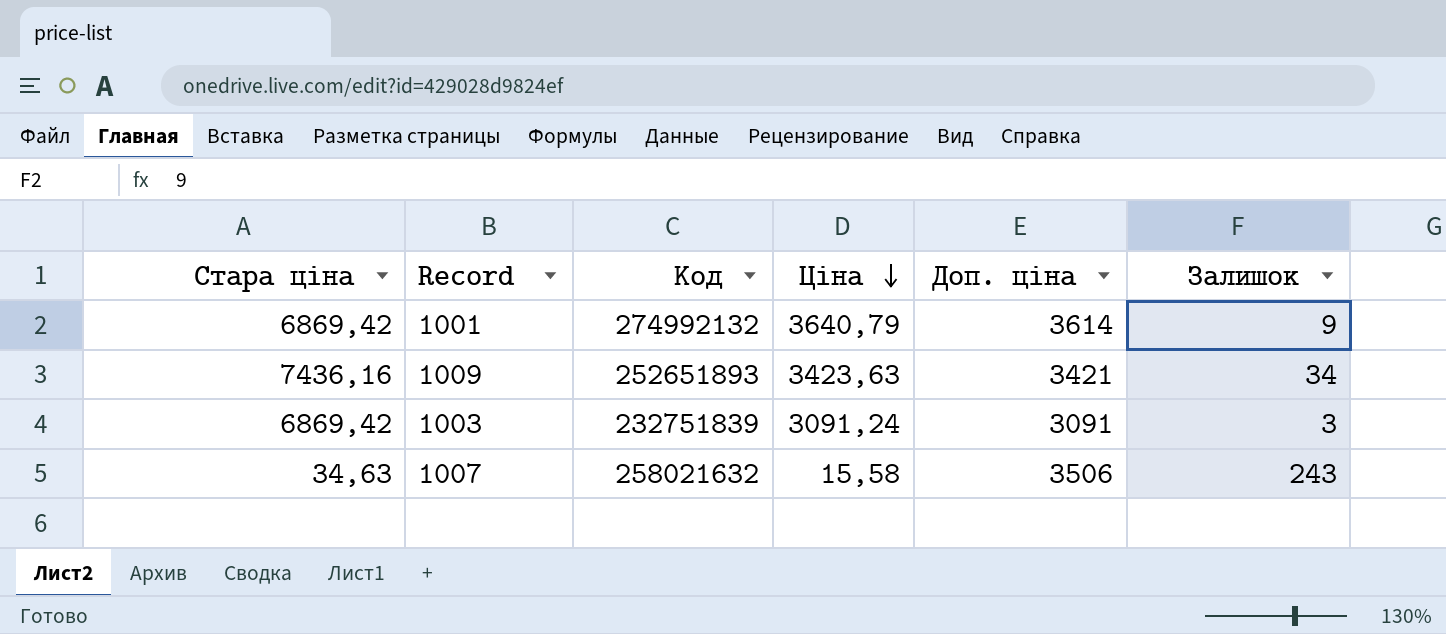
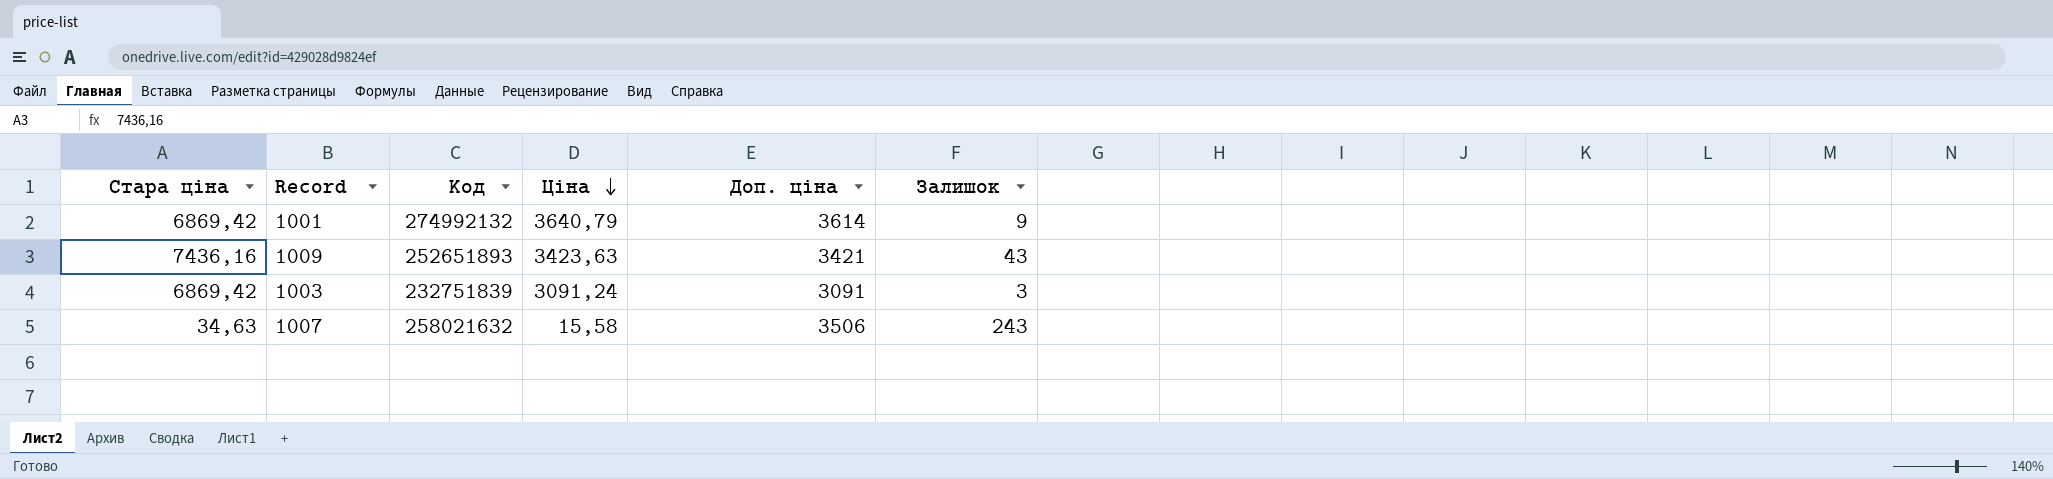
1009 | Залишок: 34 -> 43

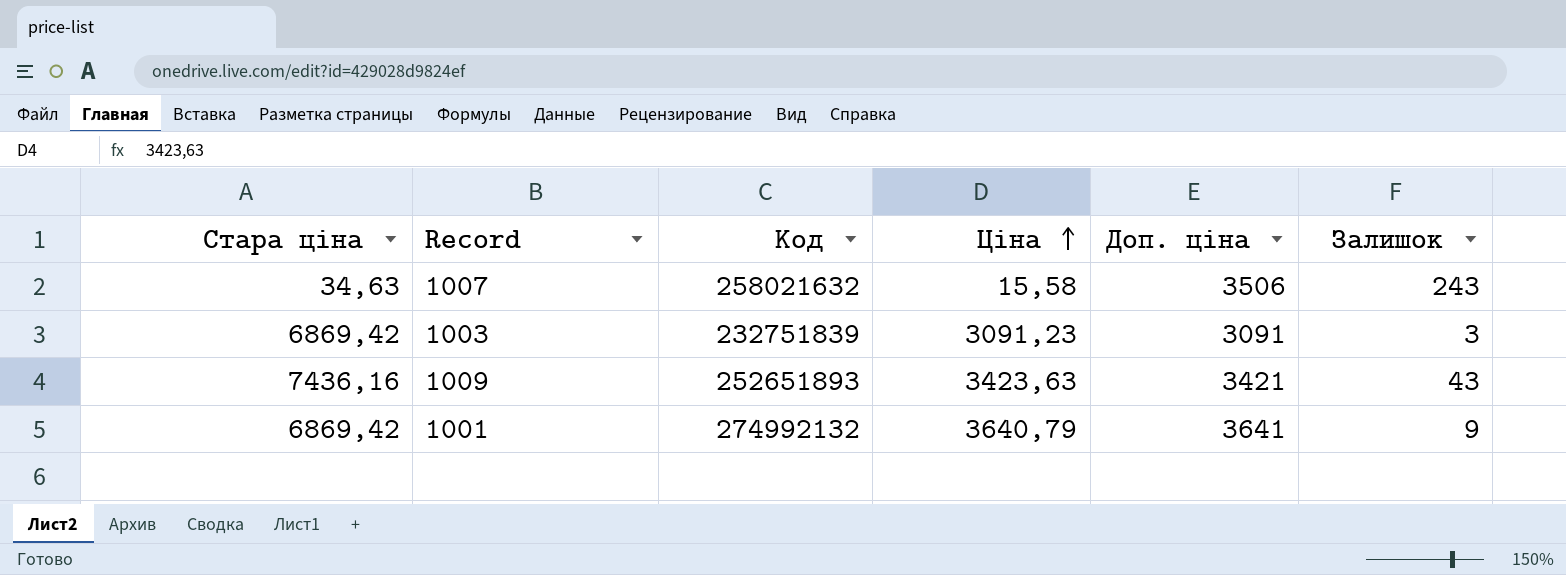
row order: Ціна descending -> Ціна ascending
1003 | Ціна: 3091,24 -> 3091,23
1001 | Доп. ціна: 3614 -> 3641

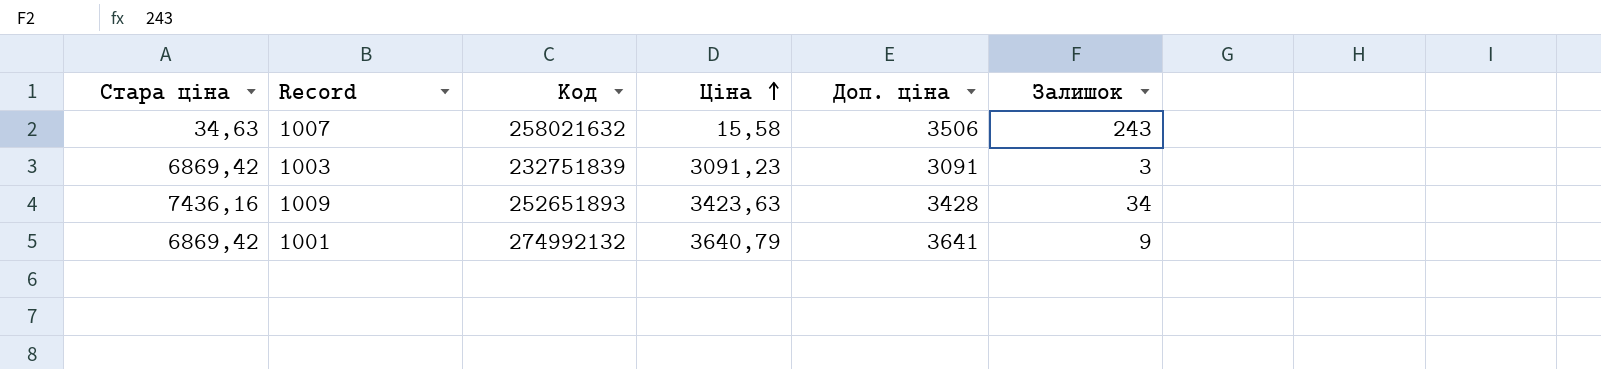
1009 | Доп. ціна: 3421 -> 3428
1009 | Залишок: 43 -> 34

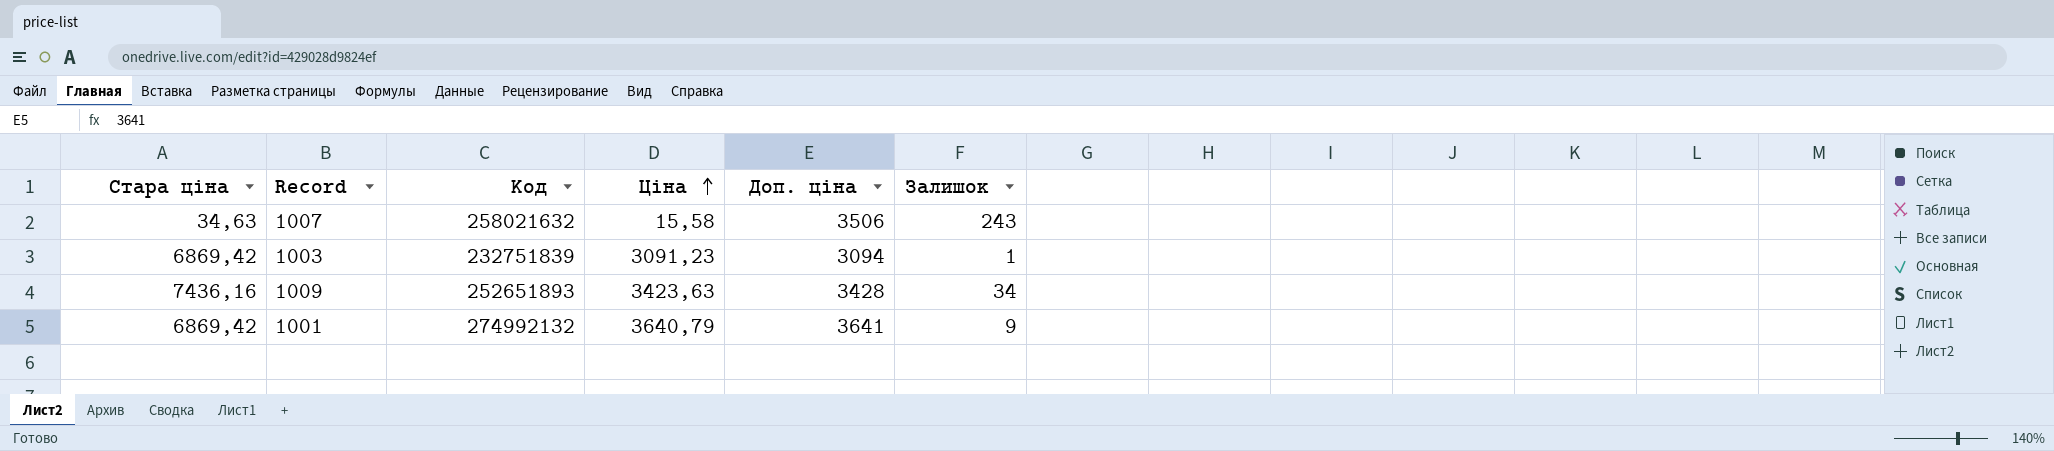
1003 | Доп. ціна: 3091 -> 3094
1003 | Залишок: 3 -> 1

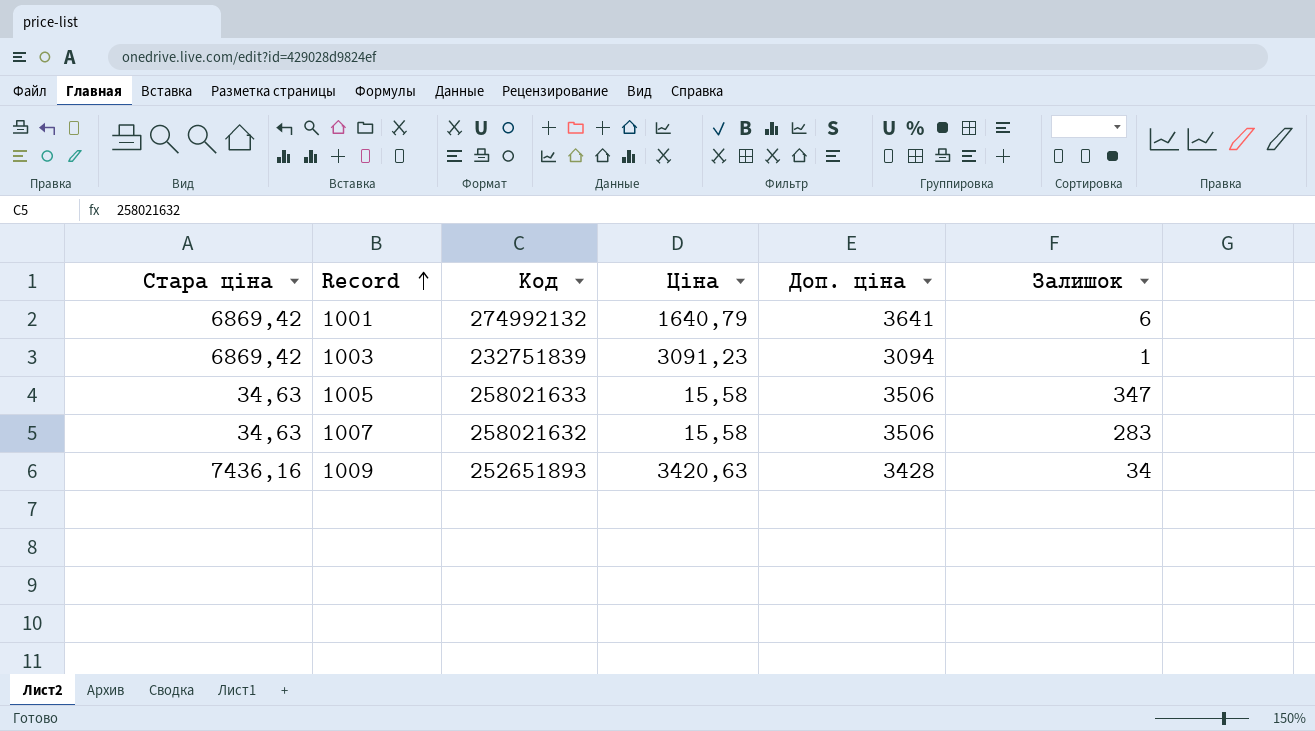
row order: Ціна ascending -> Record ascending
1001 | Ціна: 3640,79 -> 1640,79
1001 | Залишок: 9 -> 6
row 1005: none -> 34,63 | 258021633 | 15,58 | 3506 | 347
1007 | Залишок: 243 -> 283
1009 | Ціна: 3423,63 -> 3420,63

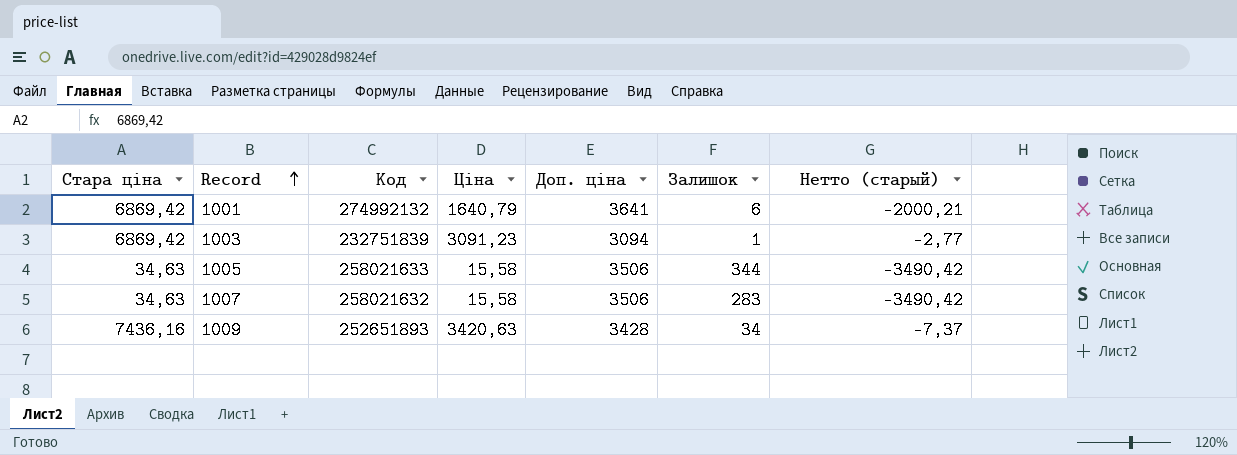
column Нетто (старый) | formula: none -> [Ціна] - [Доп. ціна]
1005 | Залишок: 347 -> 344

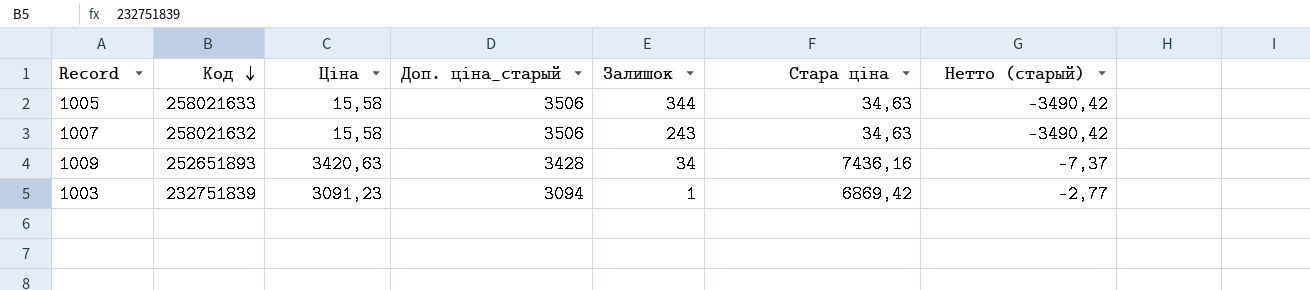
row order: Record ascending -> Код descending
column name: Доп. ціна -> Доп. ціна_старый
column Стара ціна | position: 1 -> 6
row 1001: 6869,42 | 274992132 | 1640,79 | 3641 | 6 | -2000,21 -> none
1007 | Залишок: 283 -> 243

